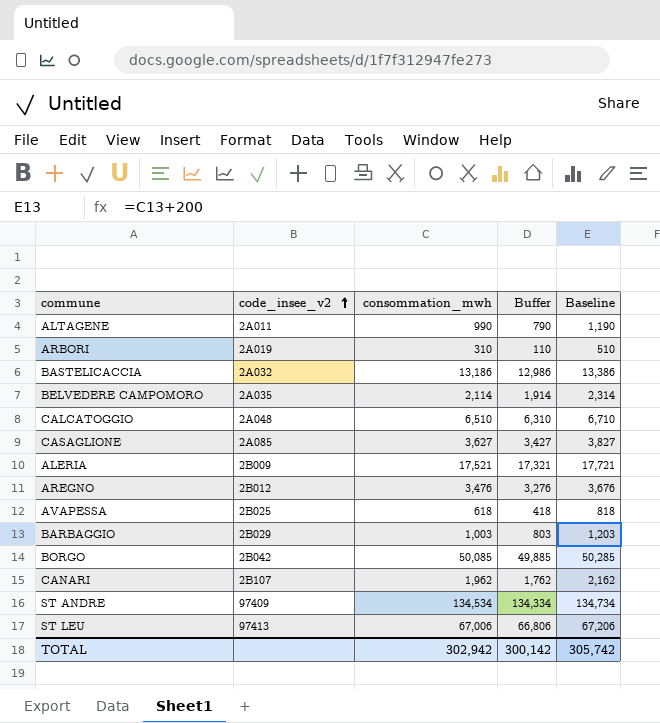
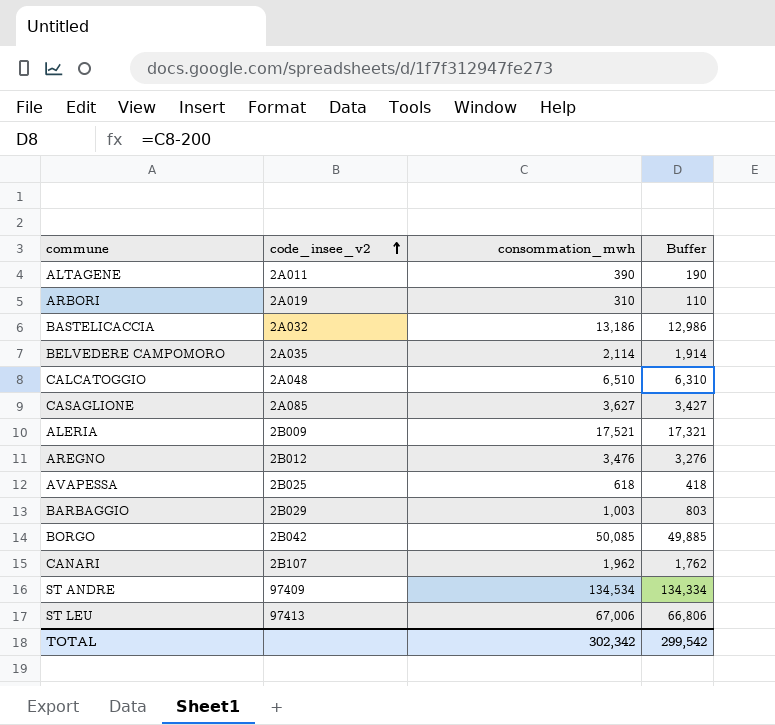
column Baseline | formula: [consommation_mwh] + 200 -> none
ALTAGENE | consommation_mwh: 990 -> 390
ALTAGENE | Buffer: 790 -> 190
TOTAL | consommation_mwh: 302,942 -> 302,342
TOTAL | Buffer: 300,142 -> 299,542

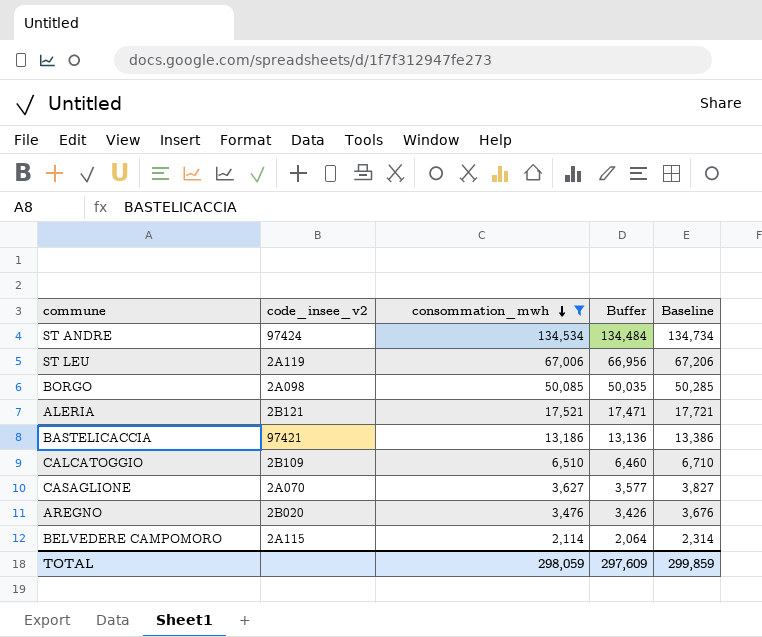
filter: none -> consommation_mwh >= 2,114
row order: code_insee_v2 ascending -> consommation_mwh descending
column Buffer | formula: [consommation_mwh] - 200 -> [consommation_mwh] - 50
column Baseline | formula: none -> [consommation_mwh] + 200
ST ANDRE | code_insee_v2: 97409 -> 97424
ST LEU | code_insee_v2: 97413 -> 2A119
BORGO | code_insee_v2: 2B042 -> 2A098
ALERIA | code_insee_v2: 2B009 -> 2B121
BASTELICACCIA | code_insee_v2: 2A032 -> 97421
CALCATOGGIO | code_insee_v2: 2A048 -> 2B109
CASAGLIONE | code_insee_v2: 2A085 -> 2A070
AREGNO | code_insee_v2: 2B012 -> 2B020
BELVEDERE CAMPOMORO | code_insee_v2: 2A035 -> 2A115
TOTAL | consommation_mwh: 302,342 -> 298,059
TOTAL | Buffer: 299,542 -> 297,609

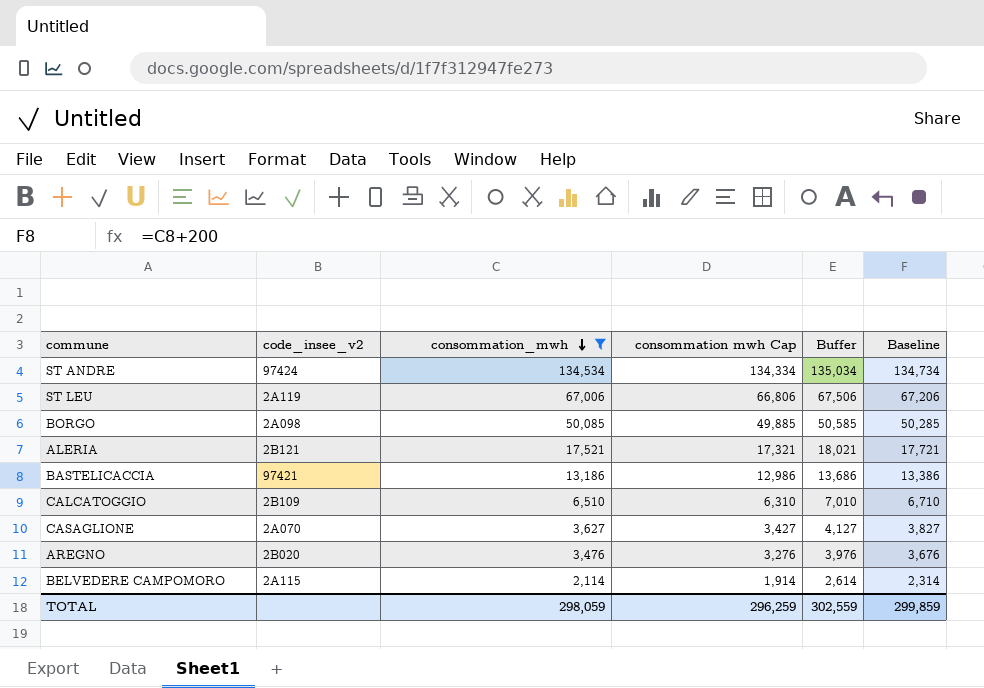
column consommation mwh Cap | formula: none -> [consommation_mwh] - 200
column Buffer | formula: [consommation_mwh] - 50 -> [consommation_mwh] + 500
TOTAL | Buffer: 297,609 -> 302,559

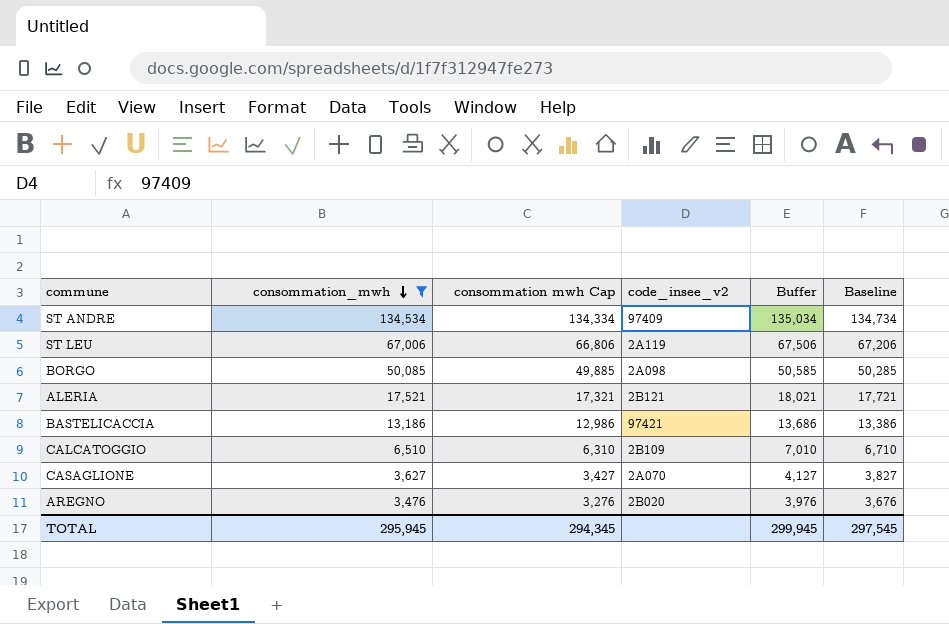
column code_insee_v2 | position: 2 -> 4
row BELVEDERE CAMPOMORO: 2A115 | 2,114 | 1,914 | 2,614 | 2,314 -> none
ST ANDRE | code_insee_v2: 97424 -> 97409
TOTAL | consommation_mwh: 298,059 -> 295,945
TOTAL | consommation mwh Cap: 296,259 -> 294,345
TOTAL | Buffer: 302,559 -> 299,945
TOTAL | Baseline: 299,859 -> 297,545

